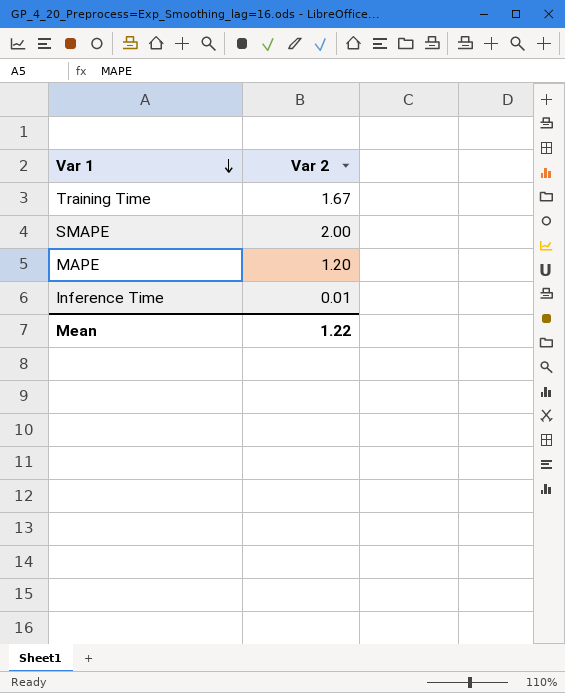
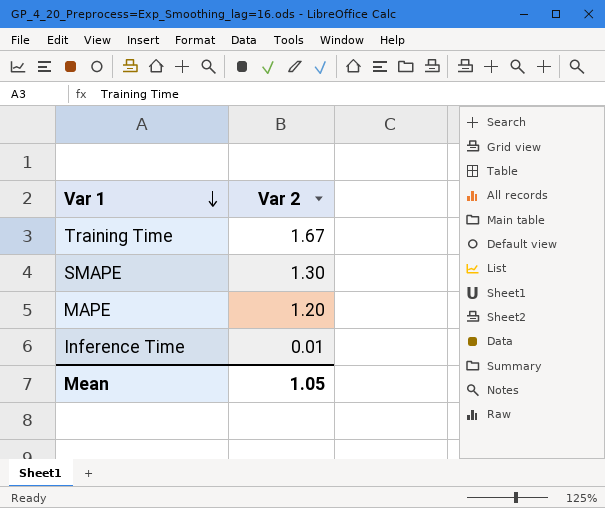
SMAPE | Var 2: 2.00 -> 1.30
Mean | Var 2: 1.22 -> 1.05

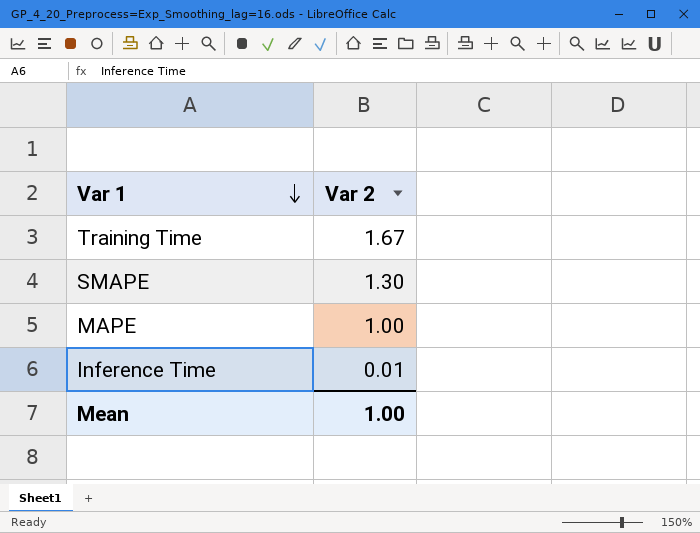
MAPE | Var 2: 1.20 -> 1.00
Mean | Var 2: 1.05 -> 1.00

